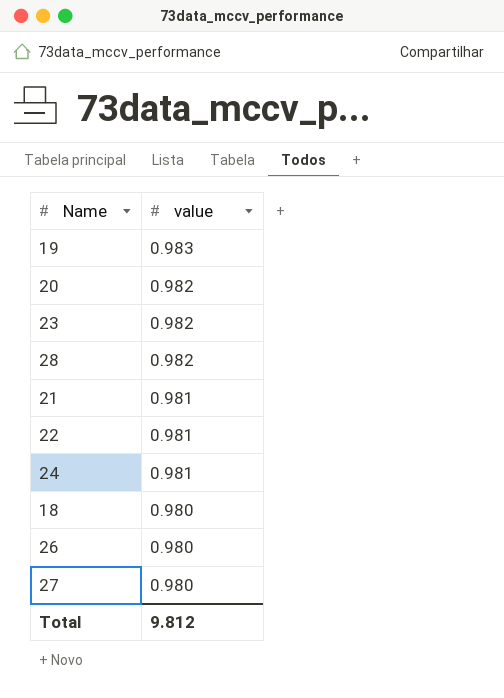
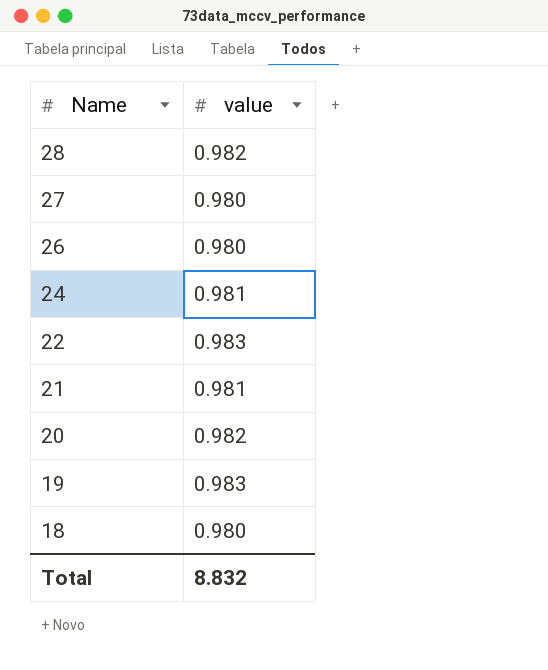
row order: value descending -> Name descending
row 23: 0.982 -> none
22 | value: 0.981 -> 0.983
Total | value: 9.812 -> 8.832

